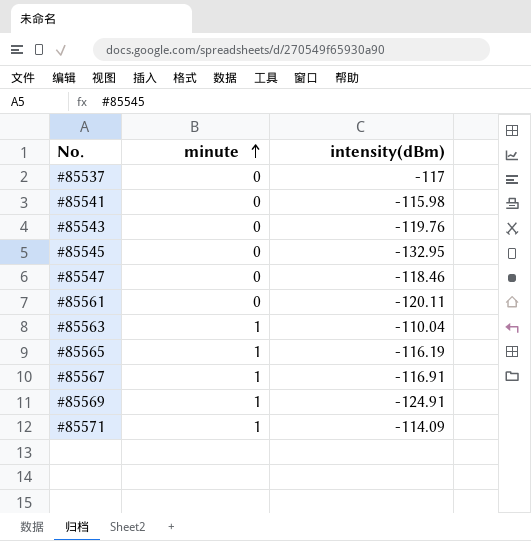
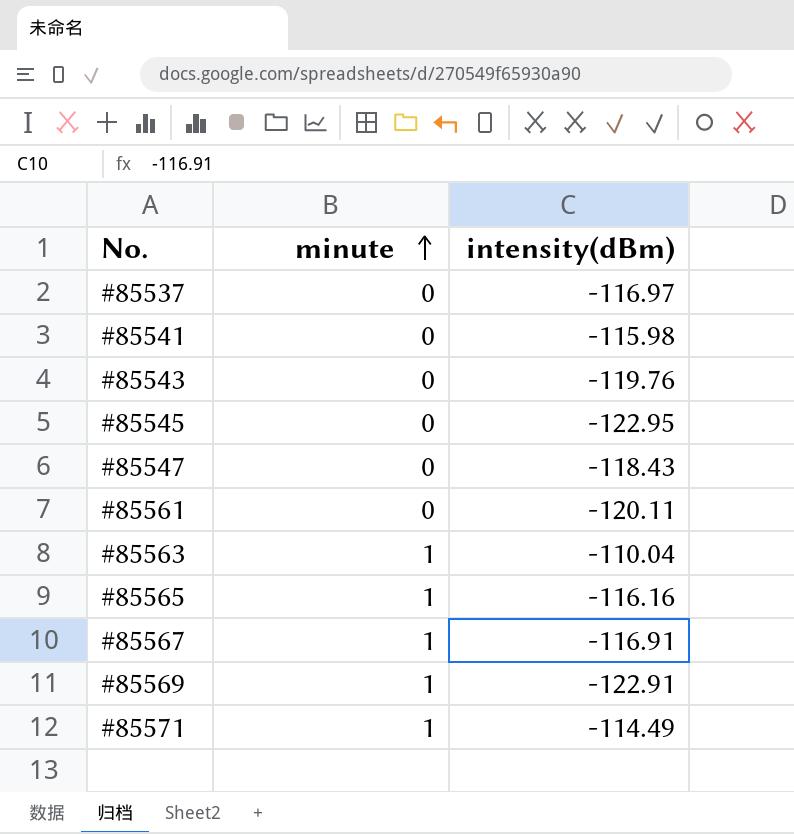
#85537 | intensity(dBm): -117 -> -116.97
#85545 | intensity(dBm): -132.95 -> -122.95
#85547 | intensity(dBm): -118.46 -> -118.43
#85565 | intensity(dBm): -116.19 -> -116.16
#85569 | intensity(dBm): -124.91 -> -122.91
#85571 | intensity(dBm): -114.09 -> -114.49

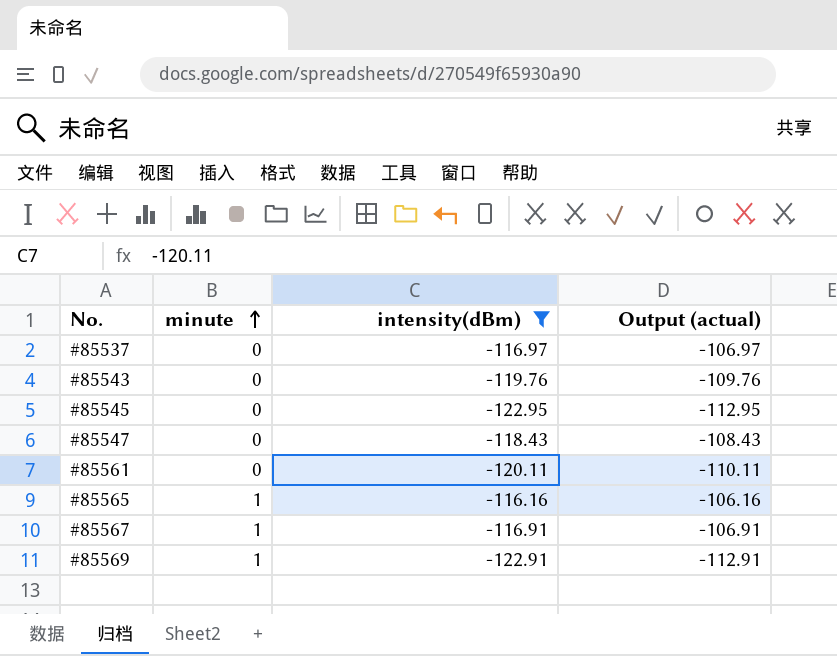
filter: none -> intensity(dBm) <= -116.16
column Output (actual) | formula: none -> [intensity(dBm)] + 10

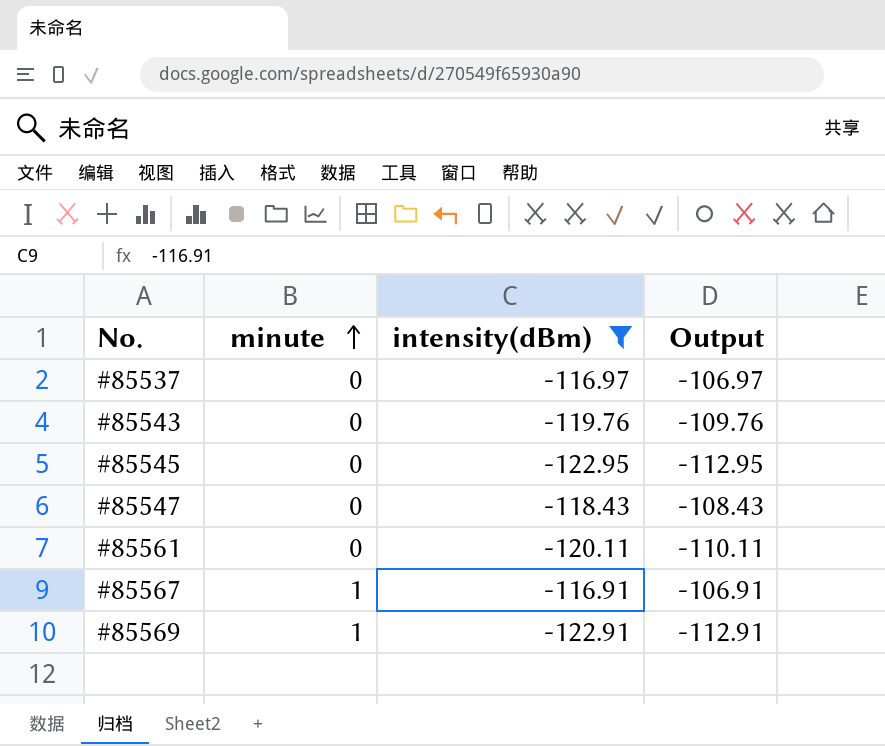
column name: Output (actual) -> Output
row #85565: 1 | -116.16 | -106.16 -> none

